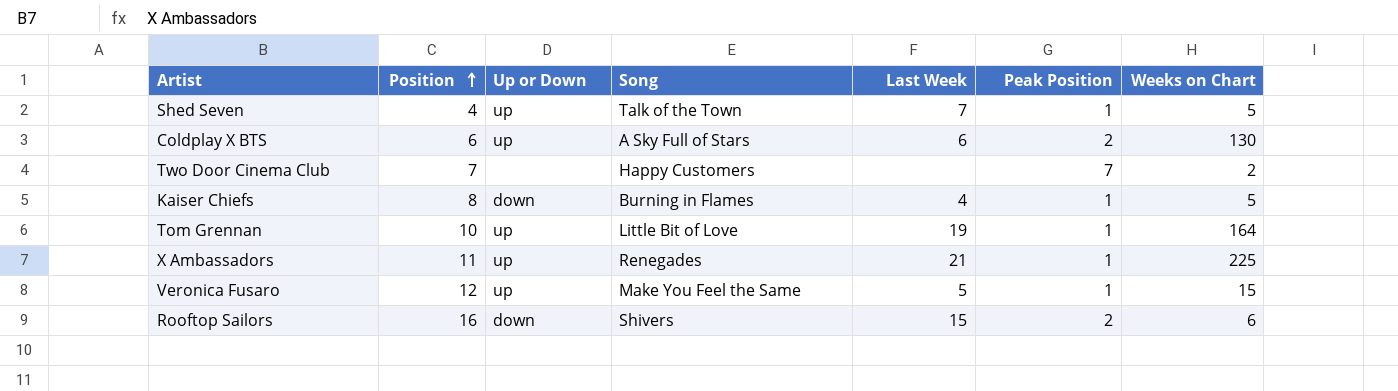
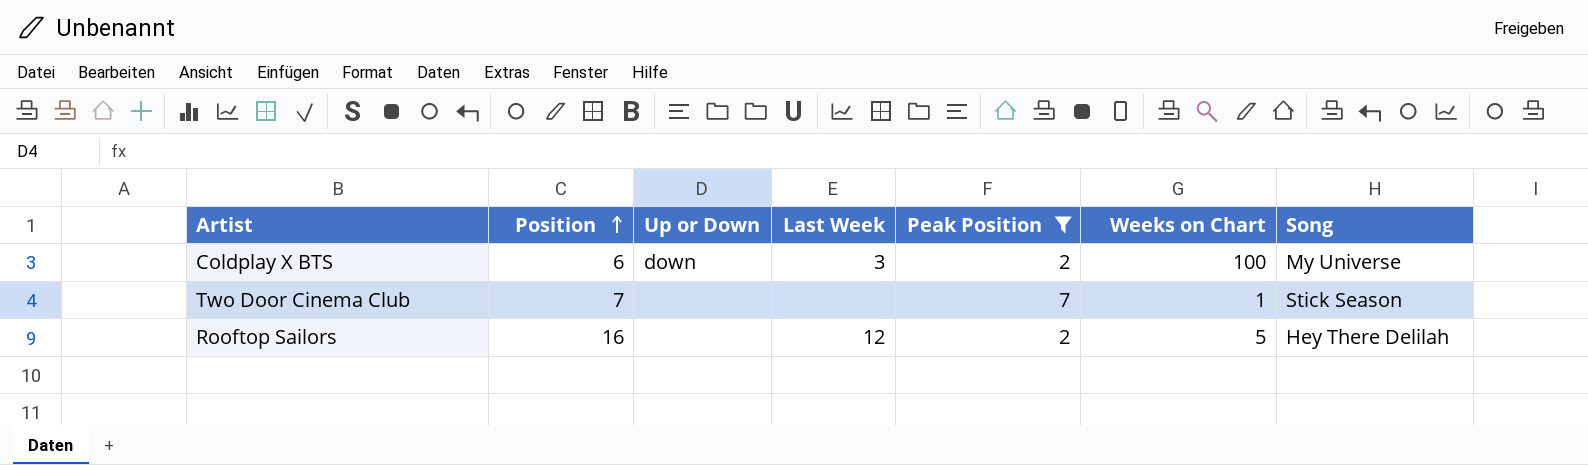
filter: none -> Peak Position != 1
column Song | position: 4 -> 7
Coldplay X BTS | Up or Down: up -> down
Coldplay X BTS | Last Week: 6 -> 3
Coldplay X BTS | Weeks on Chart: 130 -> 100
Coldplay X BTS | Song: A Sky Full of Stars -> My Universe
Two Door Cinema Club | Weeks on Chart: 2 -> 1
Two Door Cinema Club | Song: Happy Customers -> Stick Season
Rooftop Sailors | Up or Down: down -> none
Rooftop Sailors | Last Week: 15 -> 12
Rooftop Sailors | Weeks on Chart: 6 -> 5
Rooftop Sailors | Song: Shivers -> Hey There Delilah

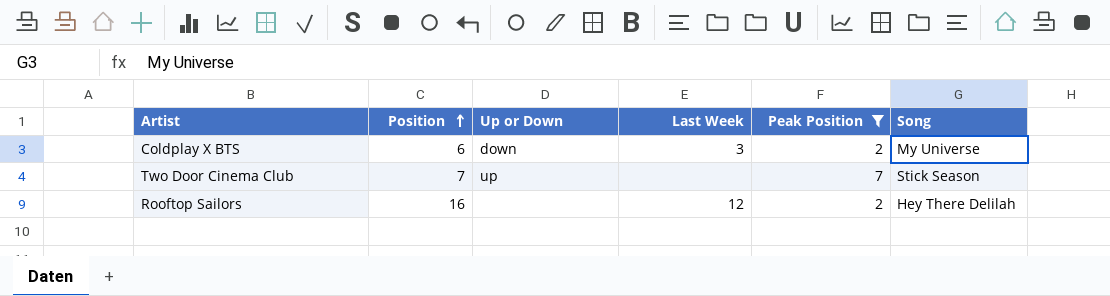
column Weeks on Chart | position: 6 -> none
Two Door Cinema Club | Up or Down: none -> up

